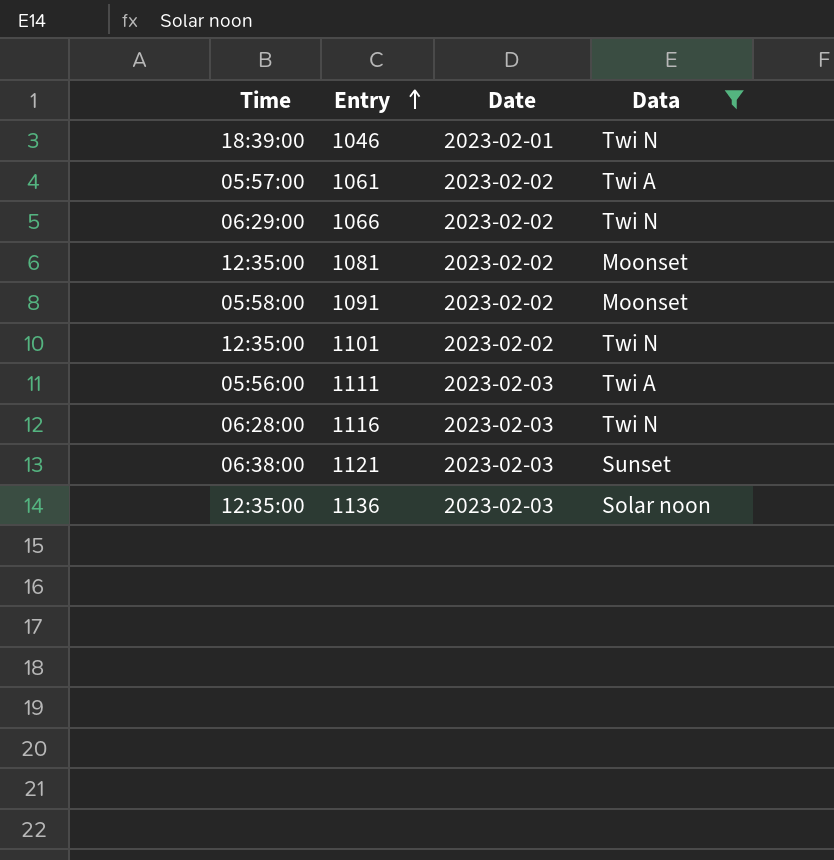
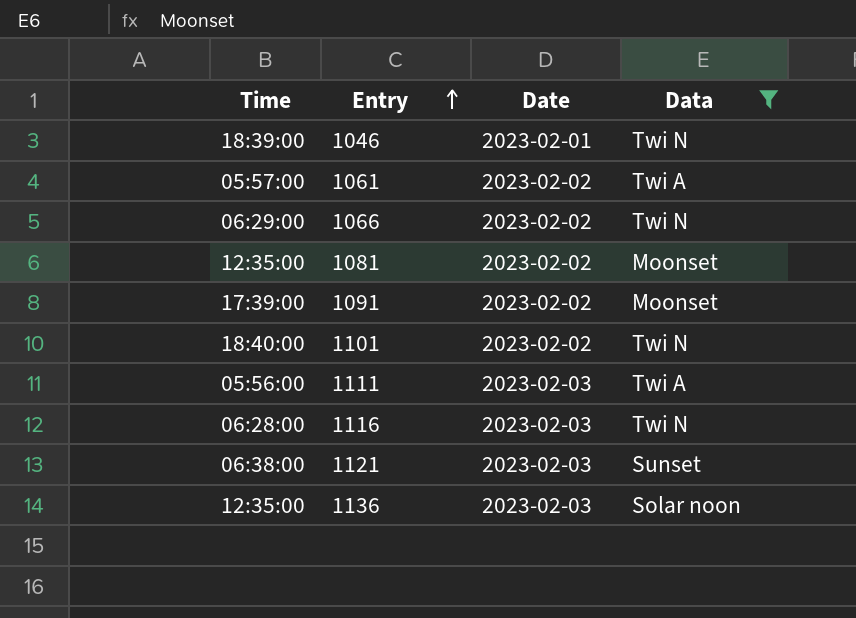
1091 | Time: 05:58:00 -> 17:39:00
1101 | Time: 12:35:00 -> 18:40:00

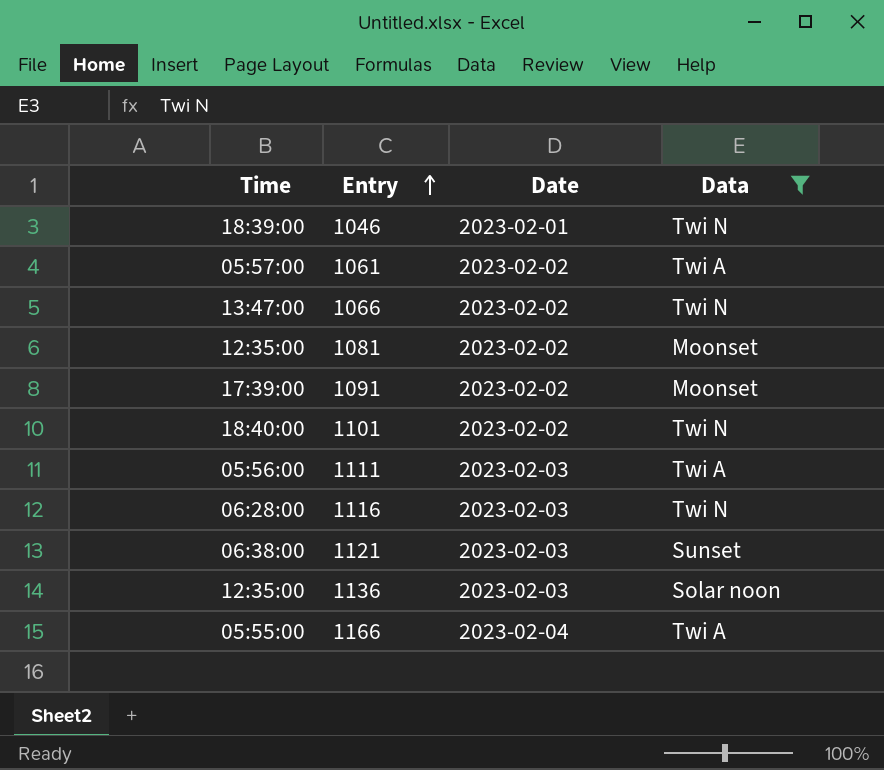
1066 | Time: 06:29:00 -> 13:47:00
row 1166: none -> 05:55:00 | 2023-02-04 | Twi A

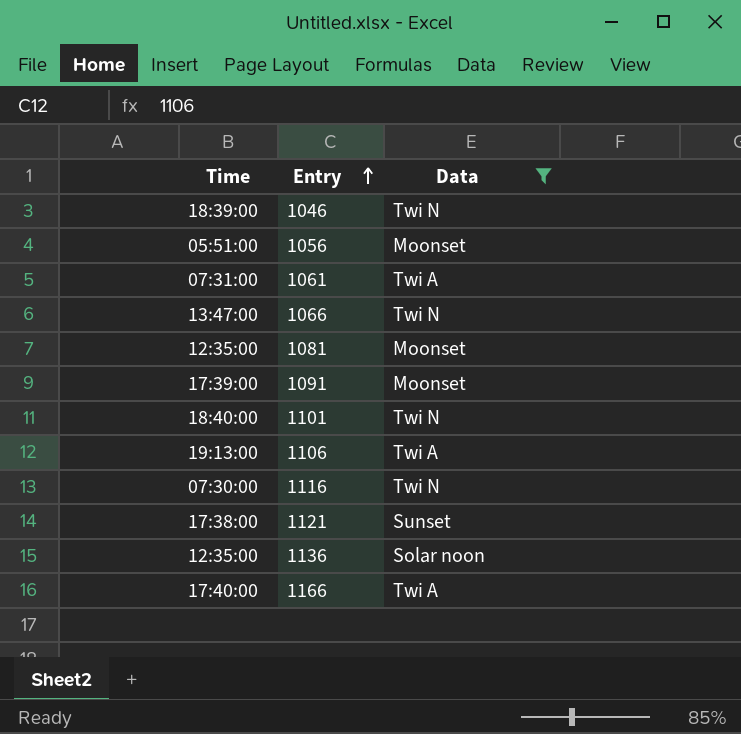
column Date | position: 3 -> none
row 1111: 05:56:00 | 2023-02-03 | Twi A -> none
row 1056: none -> 05:51:00 | Moonset
1061 | Time: 05:57:00 -> 07:31:00
row 1106: none -> 19:13:00 | Twi A
1116 | Time: 06:28:00 -> 07:30:00
1121 | Time: 06:38:00 -> 17:38:00
1166 | Time: 05:55:00 -> 17:40:00

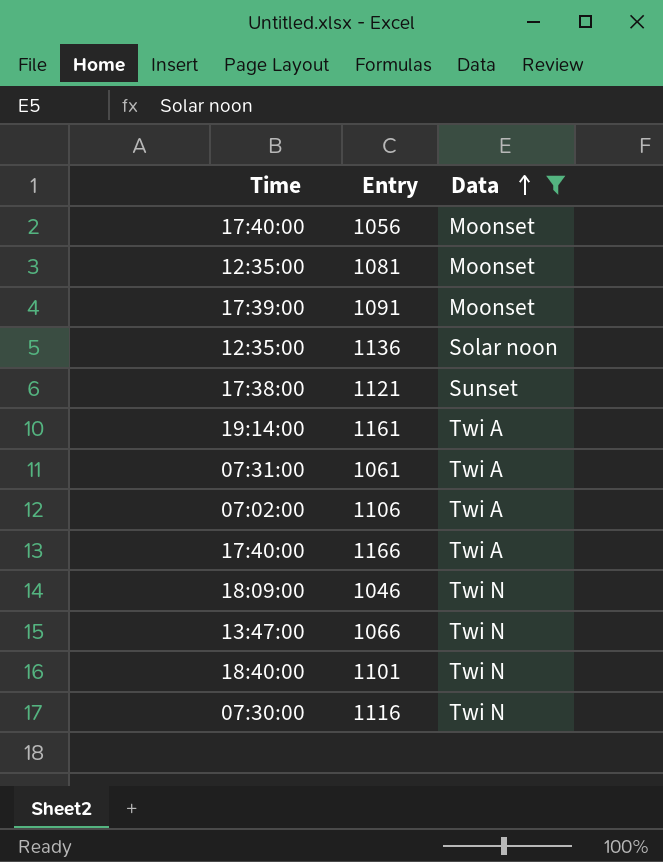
row order: Entry ascending -> Data ascending
1056 | Time: 05:51:00 -> 17:40:00
row 1161: none -> 19:14:00 | Twi A
1106 | Time: 19:13:00 -> 07:02:00
1046 | Time: 18:39:00 -> 18:09:00

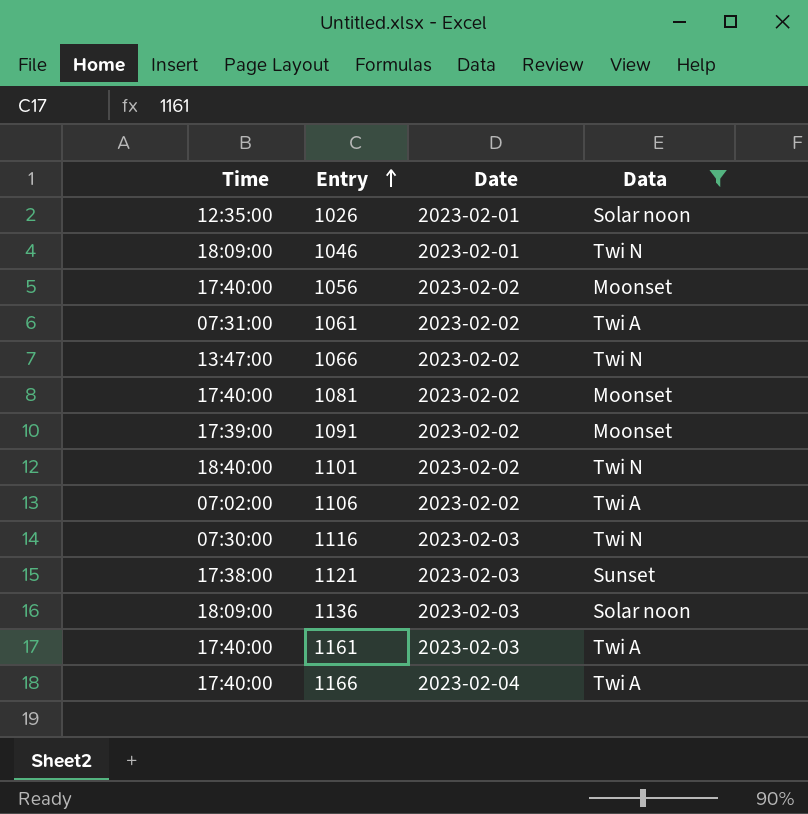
row order: Data ascending -> Entry ascending
column Date | position: none -> 3
row 1026: none -> 12:35:00 | 2023-02-01 | Solar noon
1081 | Time: 12:35:00 -> 17:40:00
1136 | Time: 12:35:00 -> 18:09:00
1161 | Time: 19:14:00 -> 17:40:00

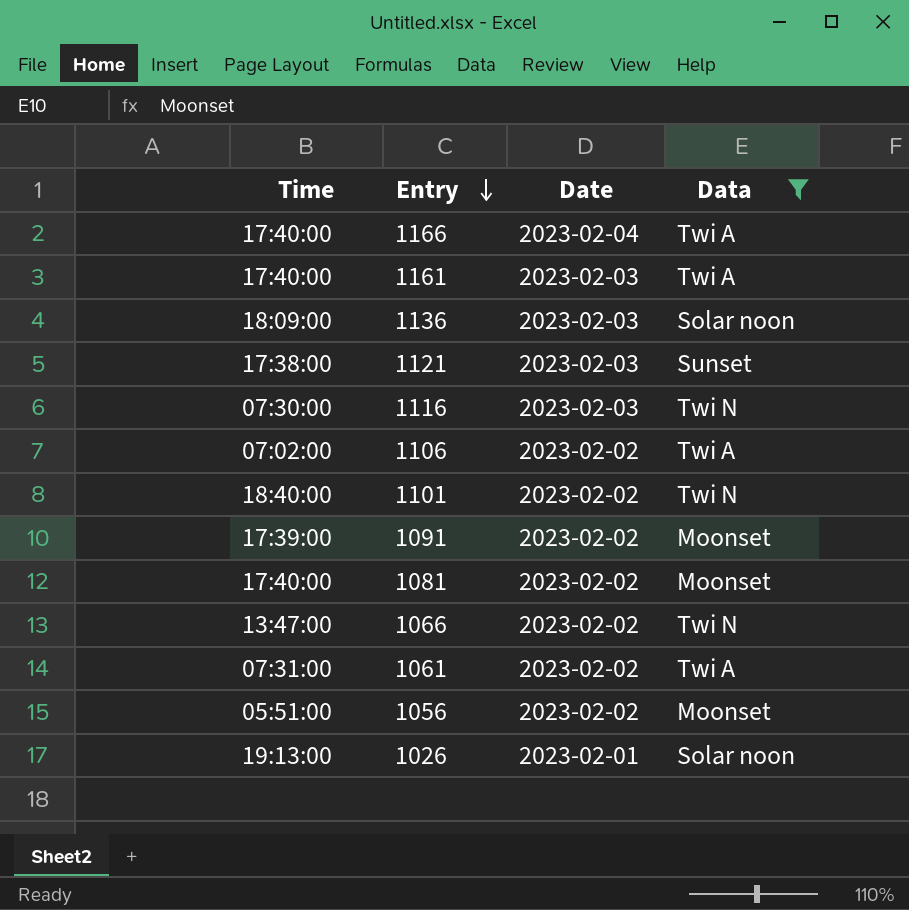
row order: Entry ascending -> Entry descending
row 1046: 18:09:00 | 2023-02-01 | Twi N -> none
1056 | Time: 17:40:00 -> 05:51:00
1026 | Time: 12:35:00 -> 19:13:00

